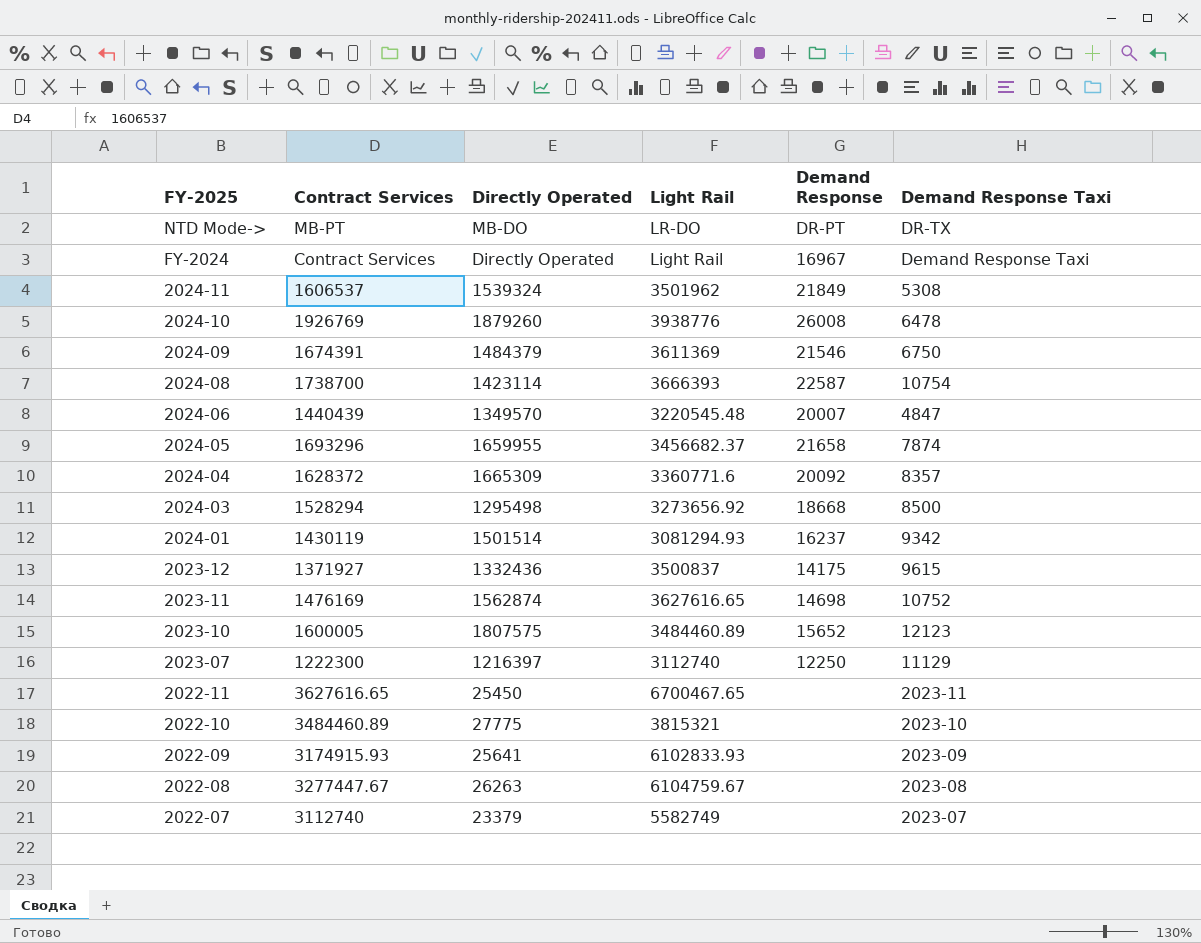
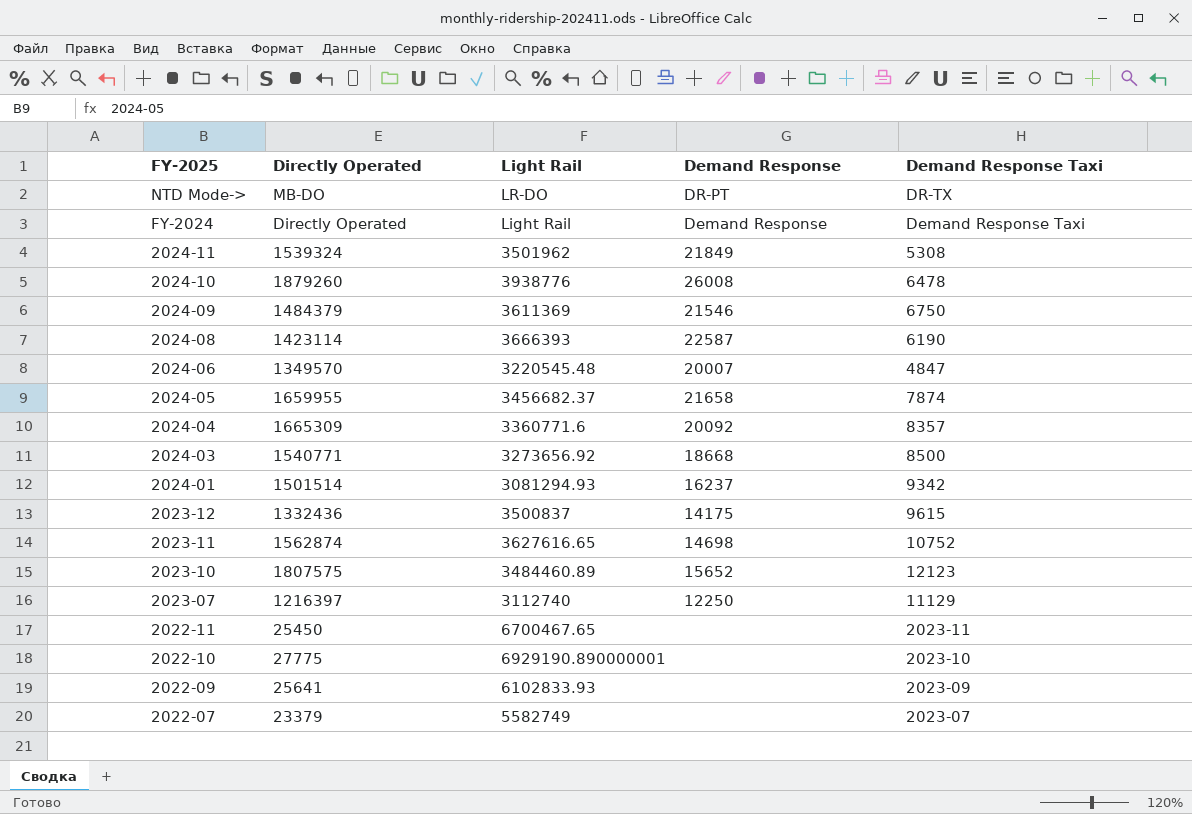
column Contract Services | position: 2 -> none
row 2022-08: 3277447.67 | 26263 | 6104759.67 | none | 2023-08 -> none
FY-2024 | Demand Response: 16967 -> Demand Response
2024-08 | Demand Response Taxi: 10754 -> 6190
2024-03 | Directly Operated: 1295498 -> 1540771
2022-10 | Light Rail: 3815321 -> 6929190.890000001

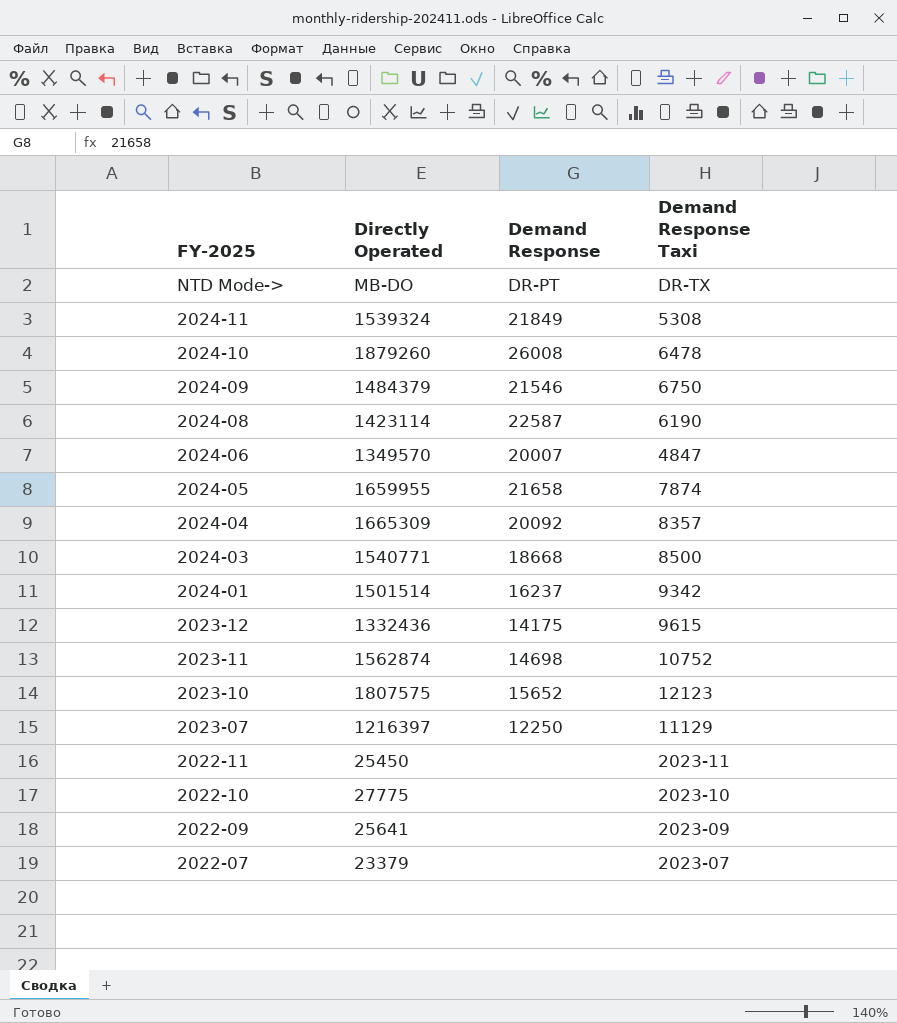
column Light Rail | position: 3 -> none
row FY-2024: Directly Operated | Light Rail | Demand Response | Demand Response Taxi -> none

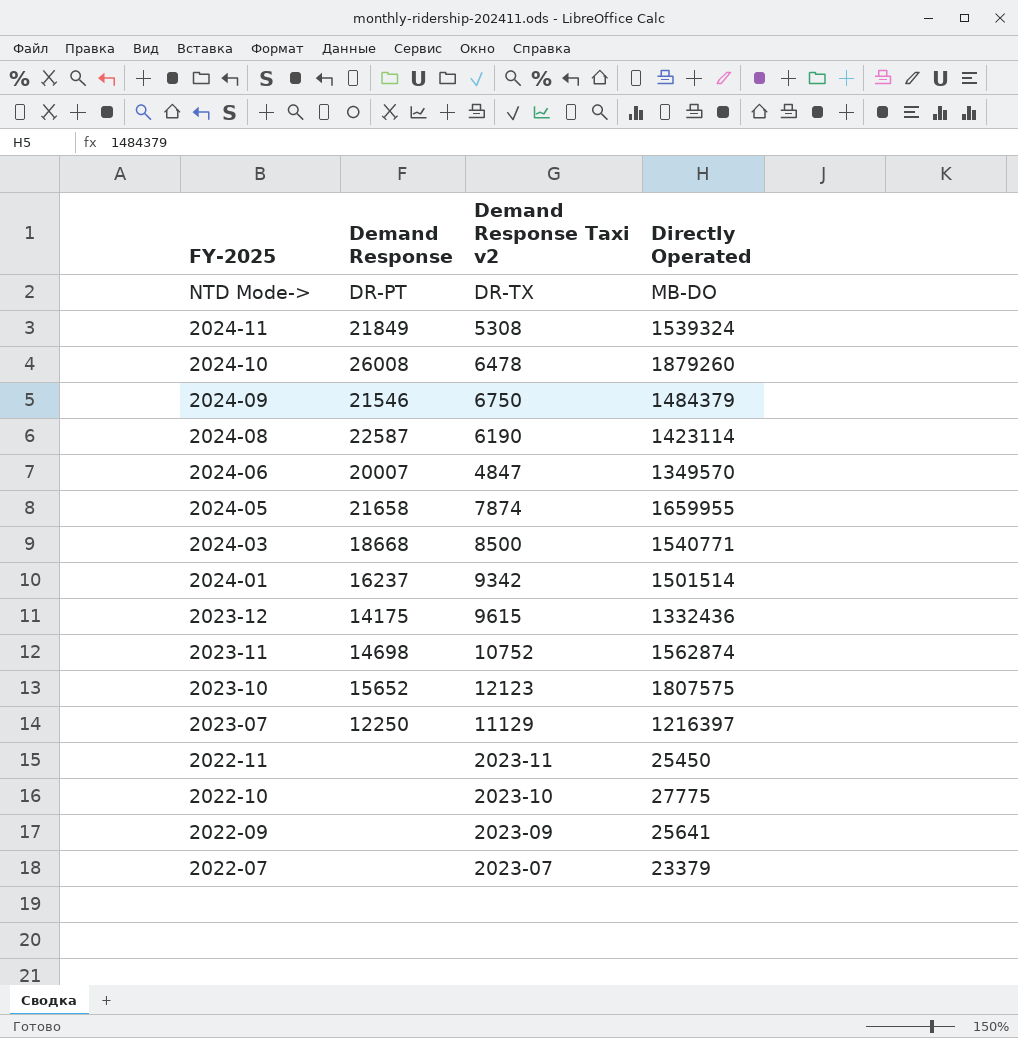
column name: Demand Response Taxi -> Demand Response Taxi v2
column Directly Operated | position: 2 -> 4
row 2024-04: 1665309 | 20092 | 8357 -> none

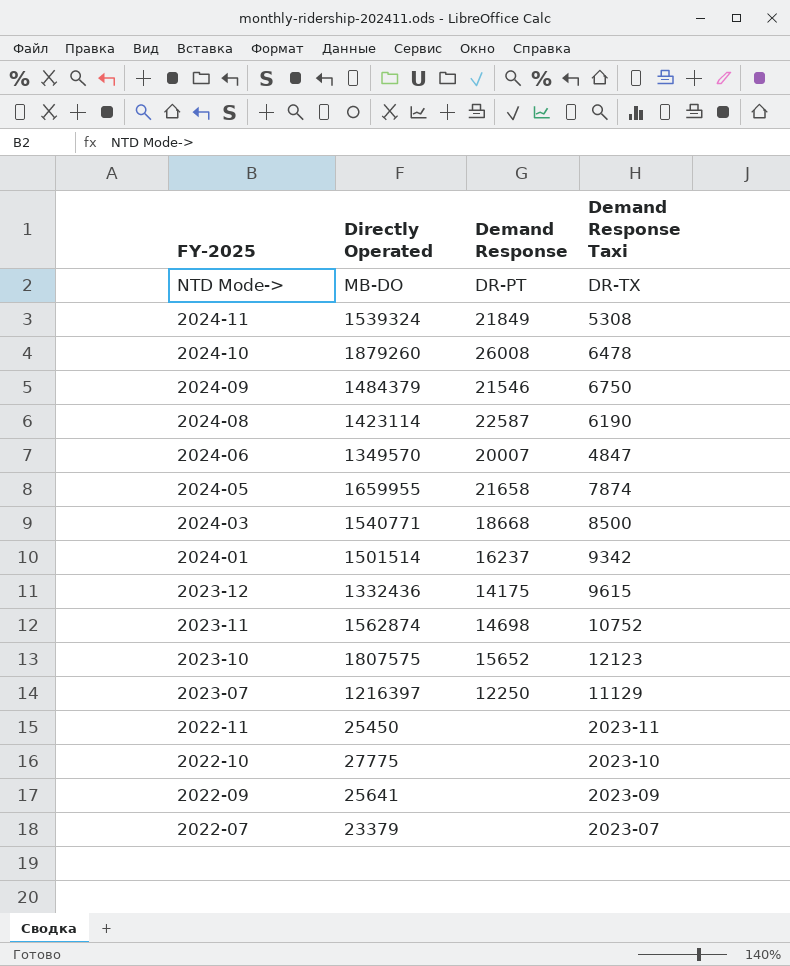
column Directly Operated | position: 4 -> 2
column name: Demand Response Taxi v2 -> Demand Response Taxi

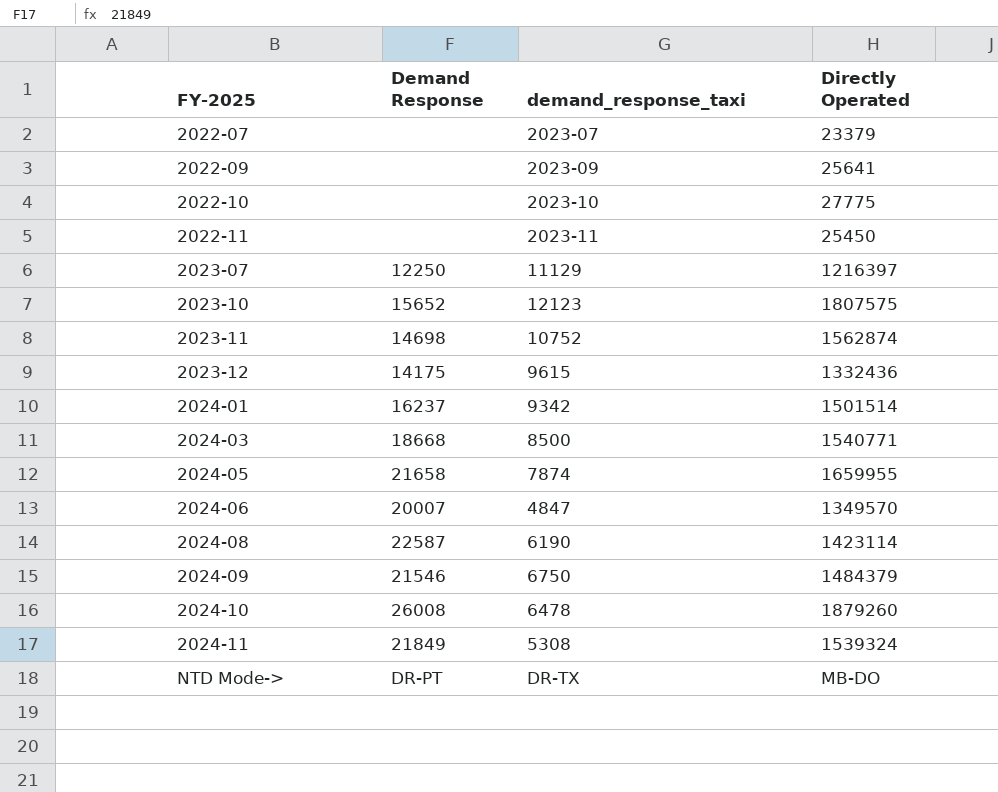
row order: FY-2025 descending -> FY-2025 ascending
column name: Demand Response Taxi -> demand_response_taxi
column Directly Operated | position: 2 -> 4

